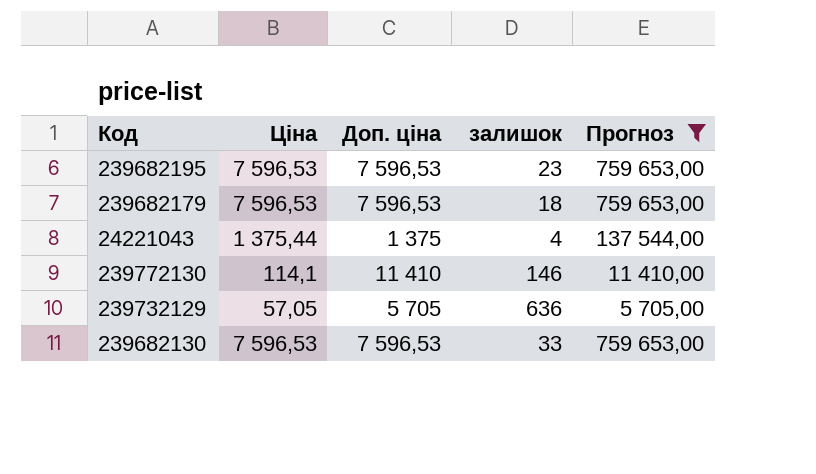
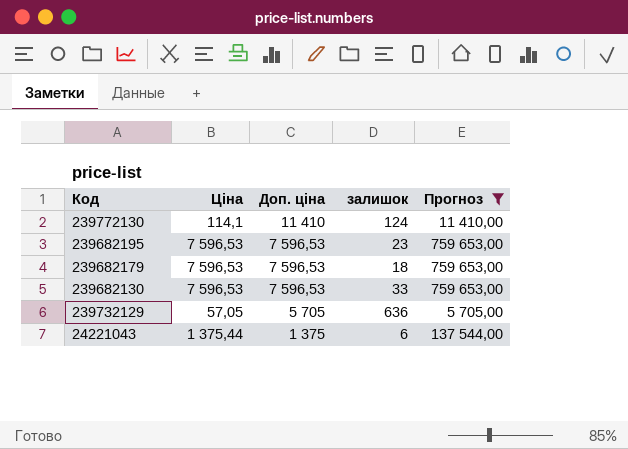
row order: none -> Доп. ціна descending
239772130 | залишок: 146 -> 124
24221043 | залишок: 4 -> 6

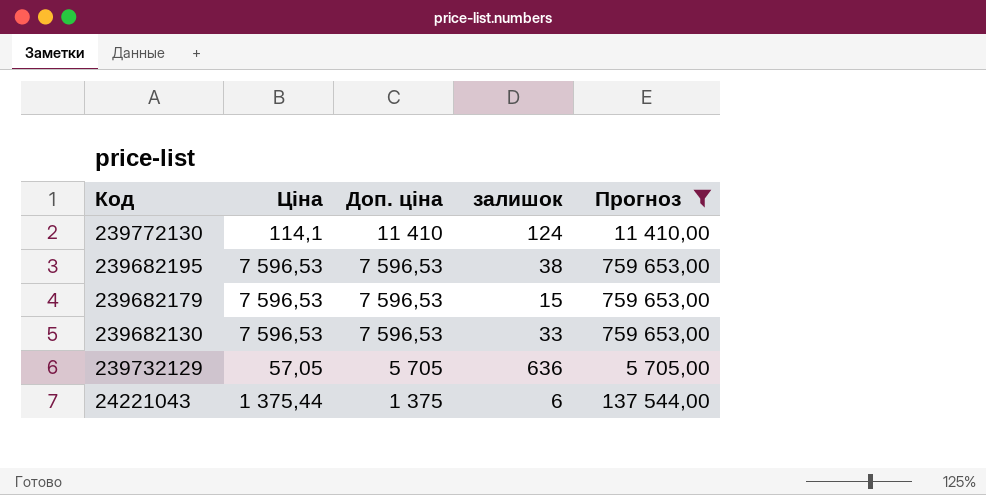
239682195 | залишок: 23 -> 38
239682179 | залишок: 18 -> 15

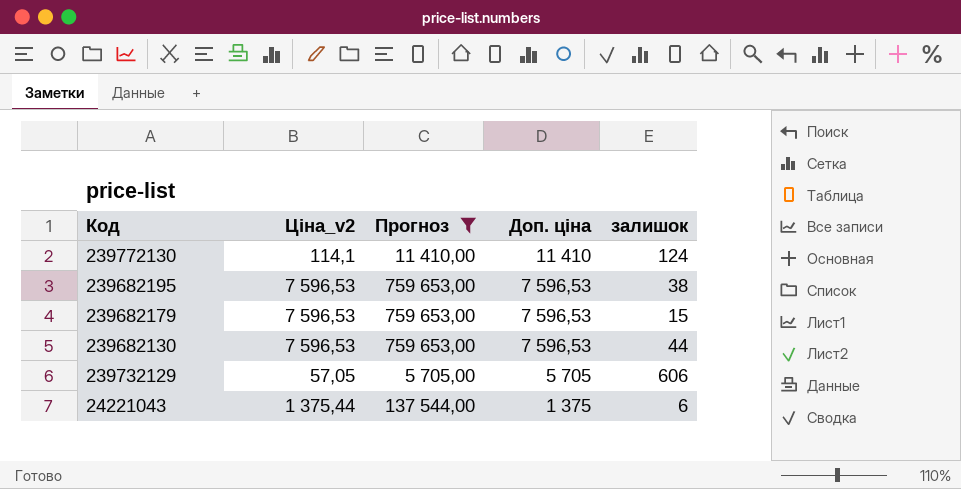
column name: Ціна -> Ціна_v2
column Прогноз | position: 5 -> 3
239682130 | залишок: 33 -> 44
239732129 | залишок: 636 -> 606

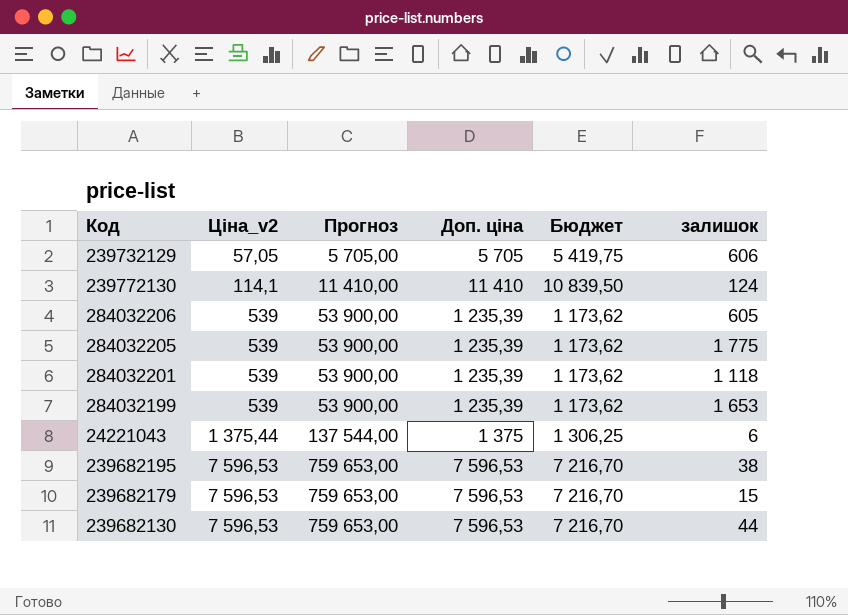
filter: Прогноз != 53 900,00 -> none
row order: Доп. ціна descending -> Ціна_v2 ascending
column Бюджет | formula: none -> [Доп. ціна] * 0,95

